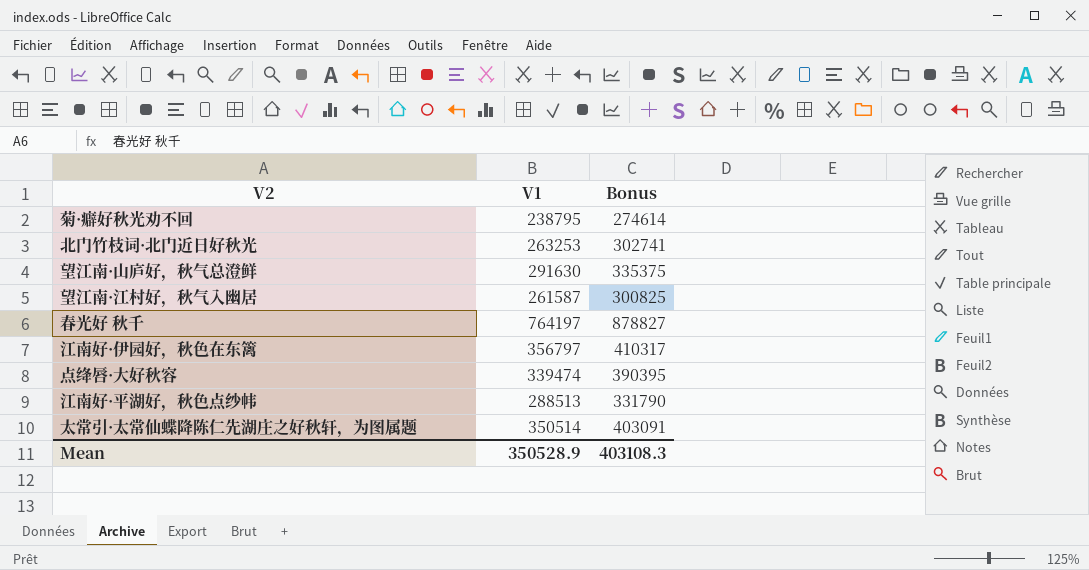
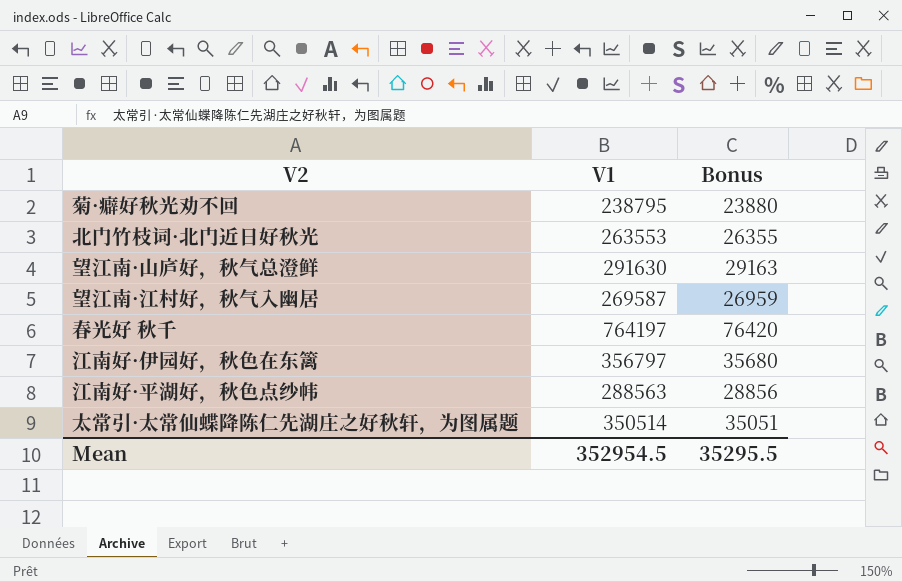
column Bonus | formula: [V1] * 1.15 -> [V1] * 0.1
row 点绛唇·大好秋容: 339474 | 390395 -> none
北门竹枝词·北门近日好秋光 | V1: 263253 -> 263553
望江南·江村好，秋气入幽居 | V1: 261587 -> 269587
江南好·平湖好，秋色点纱帏 | V1: 288513 -> 288563
Mean | V1: 350528.9 -> 352954.5
Mean | Bonus: 403108.3 -> 35295.5

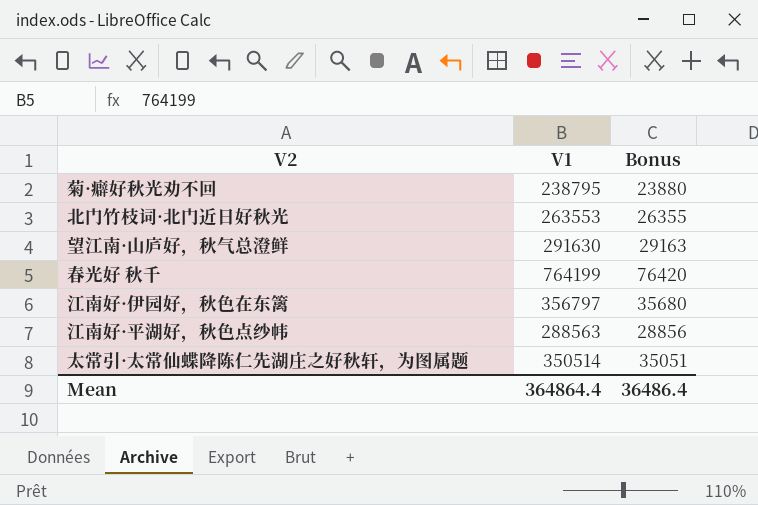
row 望江南·江村好，秋气入幽居: 269587 | 26959 -> none
春光好 秋千 | V1: 764197 -> 764199
Mean | V1: 352954.5 -> 364864.4
Mean | Bonus: 35295.5 -> 36486.4

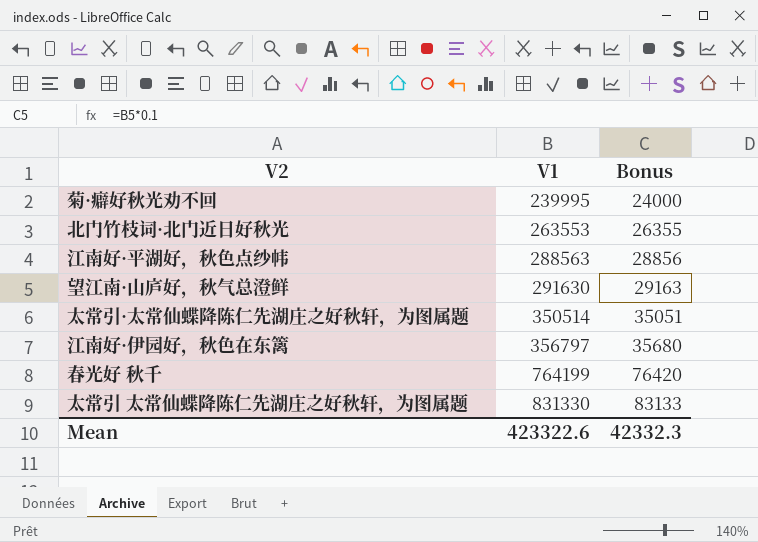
row order: none -> V1 ascending
菊·癖好秋光劝不回 | V1: 238795 -> 239995
菊·癖好秋光劝不回 | Bonus: 23880 -> 24000
row 太常引 太常仙蝶降陈仁先湖庄之好秋轩，为图属题: none -> 831330 | 83133
Mean | V1: 364864.4 -> 423322.6
Mean | Bonus: 36486.4 -> 42332.3

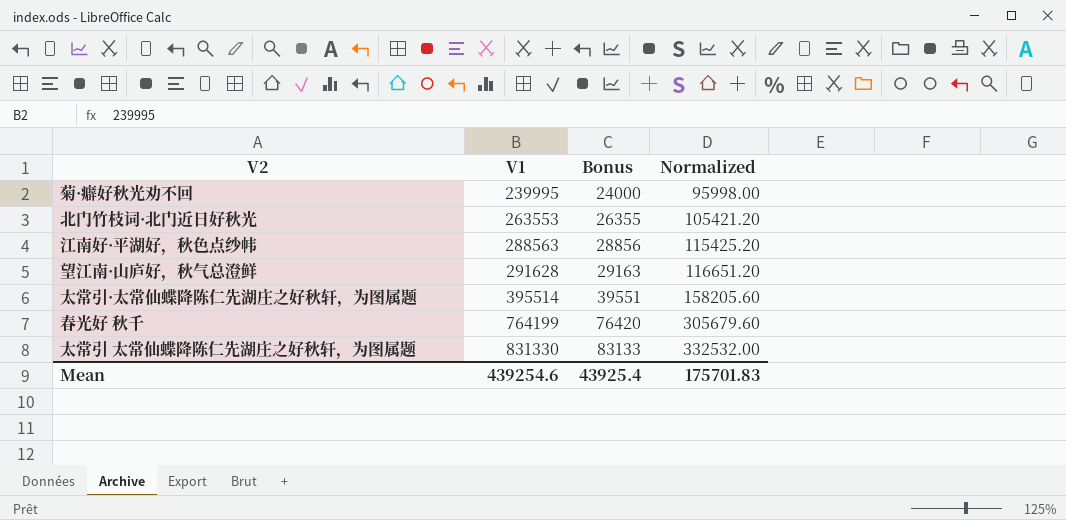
column Normalized | formula: none -> [V1] * 0.4
row 江南好·伊园好，秋色在东篱: 356797 | 35680 -> none
望江南·山庐好，秋气总澄鲜 | V1: 291630 -> 291628
太常引·太常仙蝶降陈仁先湖庄之好秋轩，为图属题 | V1: 350514 -> 395514
太常引·太常仙蝶降陈仁先湖庄之好秋轩，为图属题 | Bonus: 35051 -> 39551
Mean | V1: 423322.6 -> 439254.6
Mean | Bonus: 42332.3 -> 43925.4

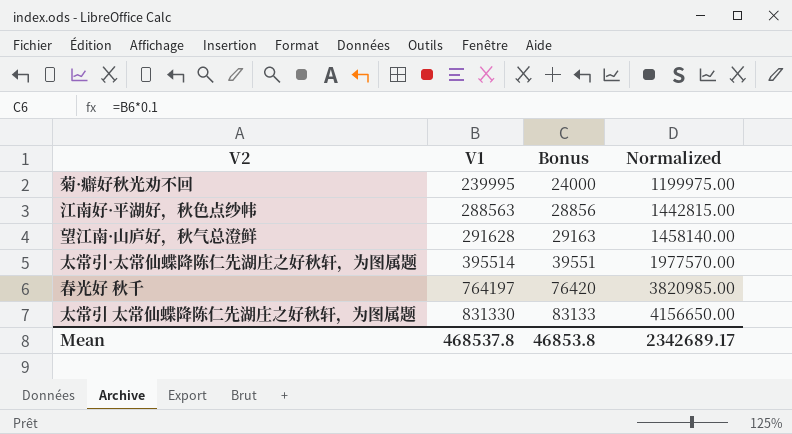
column Normalized | formula: [V1] * 0.4 -> [V1] * 5
row 北门竹枝词·北门近日好秋光: 263553 | 26355 | 105421.20 -> none
春光好 秋千 | V1: 764199 -> 764197
Mean | V1: 439254.6 -> 468537.8
Mean | Bonus: 43925.4 -> 46853.8
Mean | Normalized: 175701.83 -> 2342689.17

